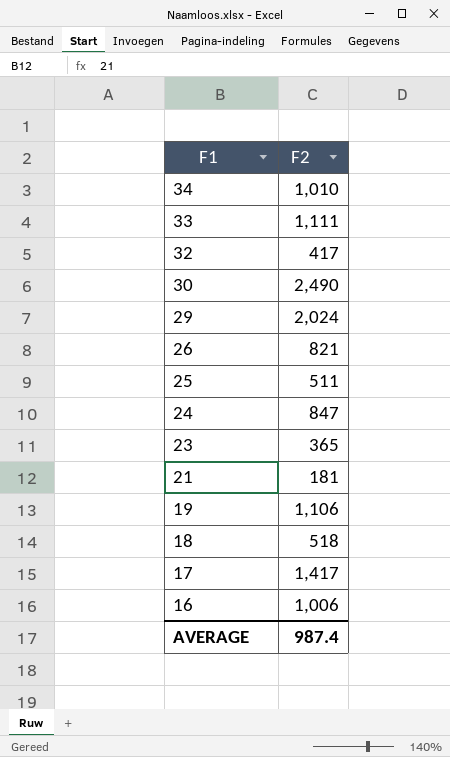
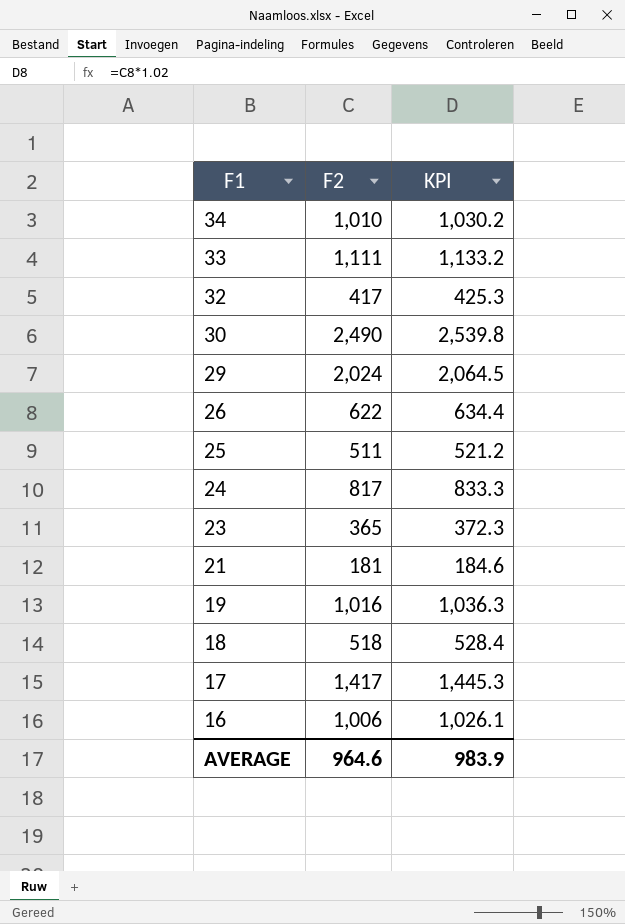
column KPI | formula: none -> [F2] * 1.02
26 | F2: 821 -> 622
24 | F2: 847 -> 817
19 | F2: 1,106 -> 1,016
AVERAGE | F2: 987.4 -> 964.6

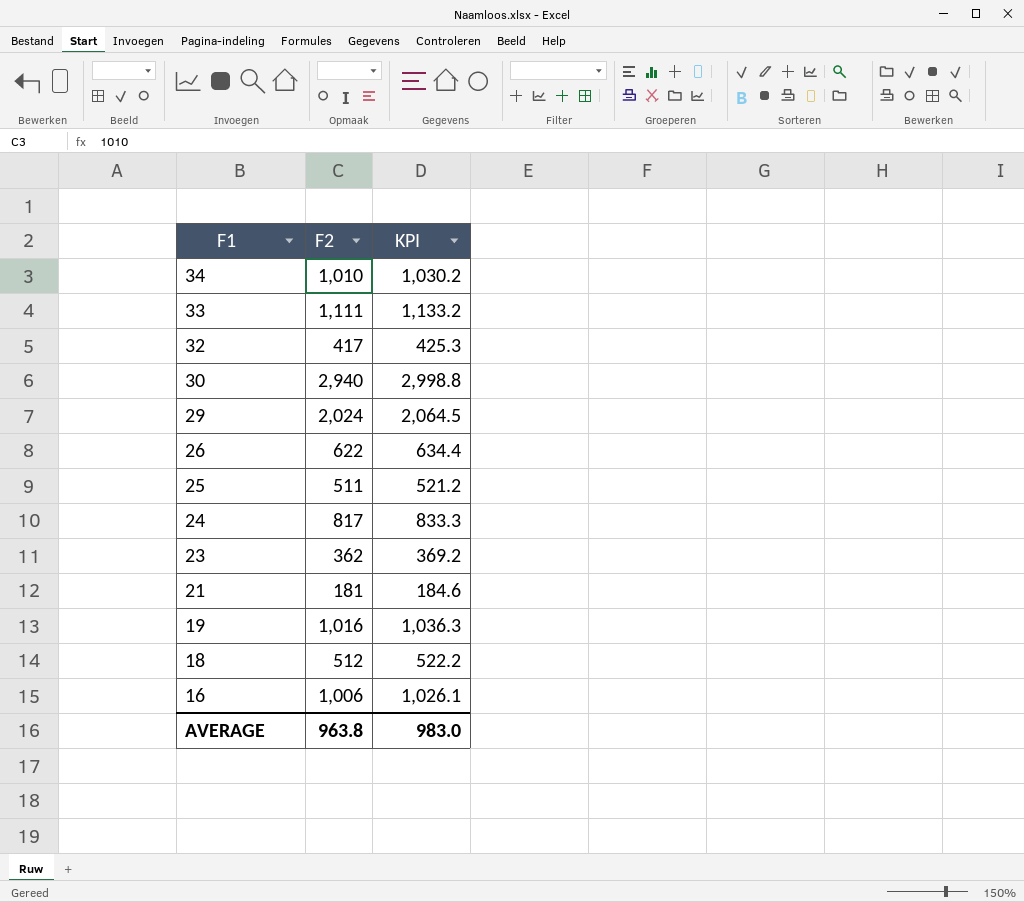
row 17: 1,417 | 1,445.3 -> none
30 | F2: 2,490 -> 2,940
30 | KPI: 2,539.8 -> 2,998.8
23 | F2: 365 -> 362
23 | KPI: 372.3 -> 369.2
18 | F2: 518 -> 512
18 | KPI: 528.4 -> 522.2
AVERAGE | F2: 964.6 -> 963.8
AVERAGE | KPI: 983.9 -> 983.0

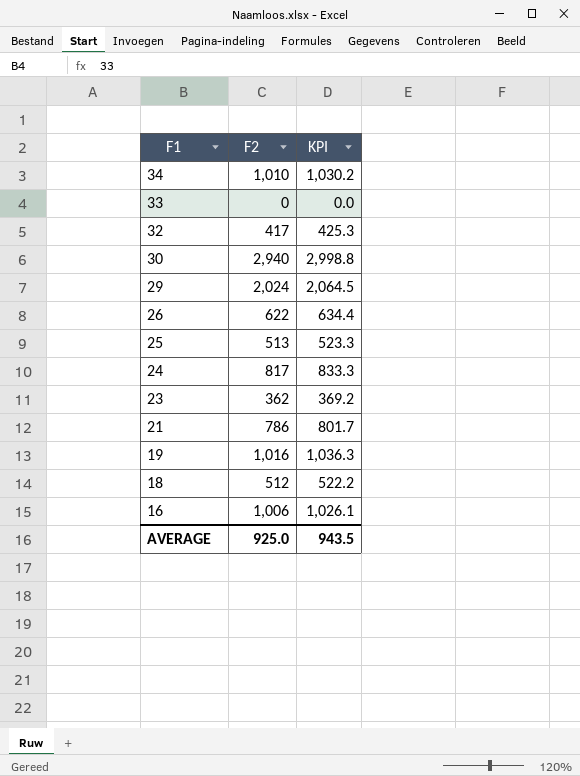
33 | F2: 1,111 -> 0
33 | KPI: 1,133.2 -> 0.0
25 | F2: 511 -> 513
25 | KPI: 521.2 -> 523.3
21 | F2: 181 -> 786
21 | KPI: 184.6 -> 801.7
AVERAGE | F2: 963.8 -> 925.0
AVERAGE | KPI: 983.0 -> 943.5

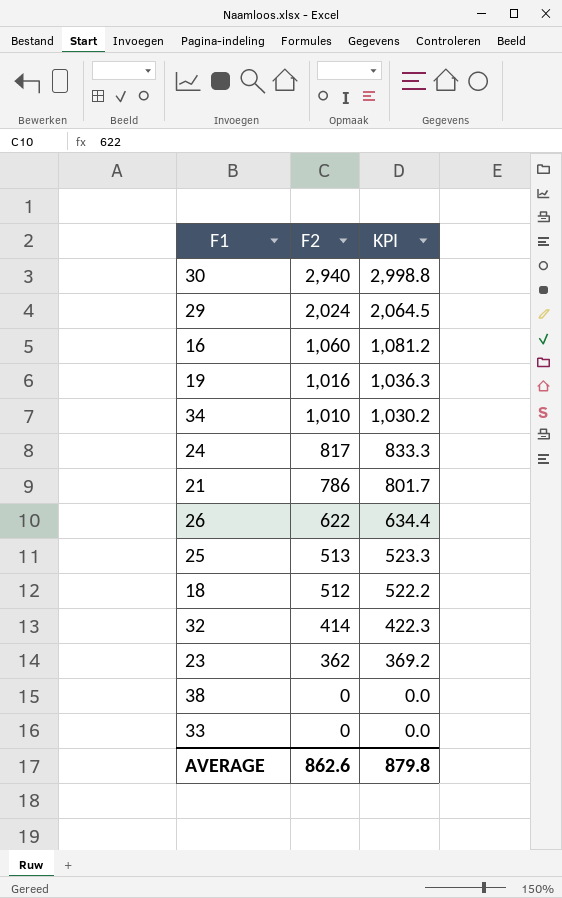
row order: F1 descending -> F2 descending
16 | F2: 1,006 -> 1,060
16 | KPI: 1,026.1 -> 1,081.2
32 | F2: 417 -> 414
32 | KPI: 425.3 -> 422.3
row 38: none -> 0 | 0.0
AVERAGE | F2: 925.0 -> 862.6
AVERAGE | KPI: 943.5 -> 879.8

